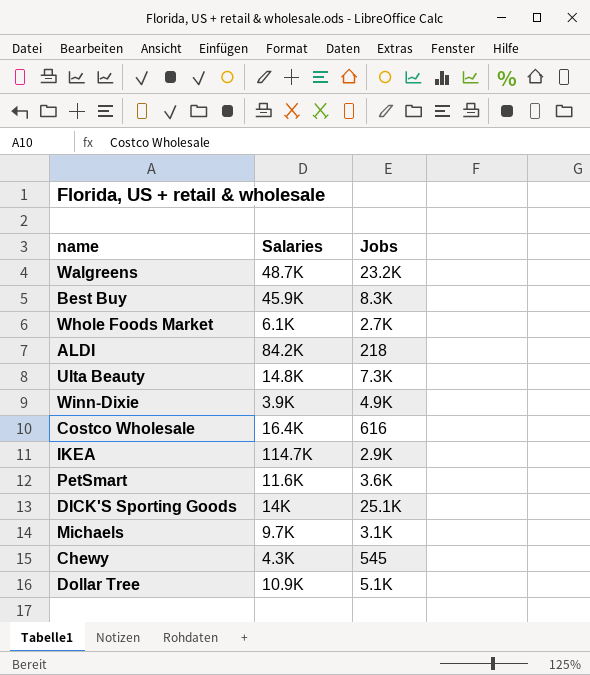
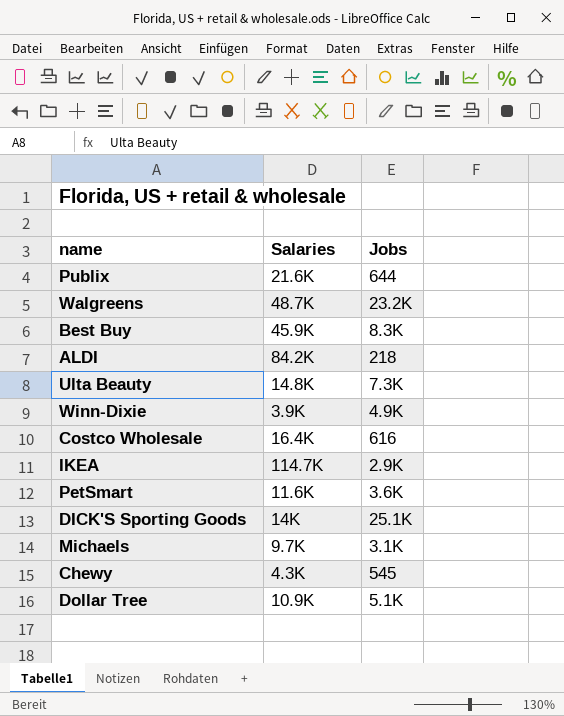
row Whole Foods Market: 6.1K | 2.7K -> none
row Publix: none -> 21.6K | 644

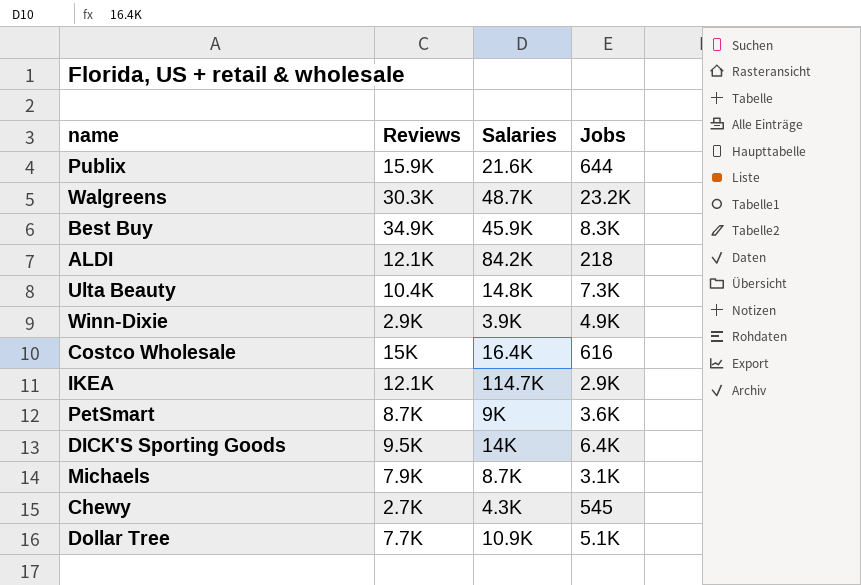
column Reviews | position: none -> 2
PetSmart | Salaries: 11.6K -> 9K
DICK'S Sporting Goods | Jobs: 25.1K -> 6.4K
Michaels | Salaries: 9.7K -> 8.7K

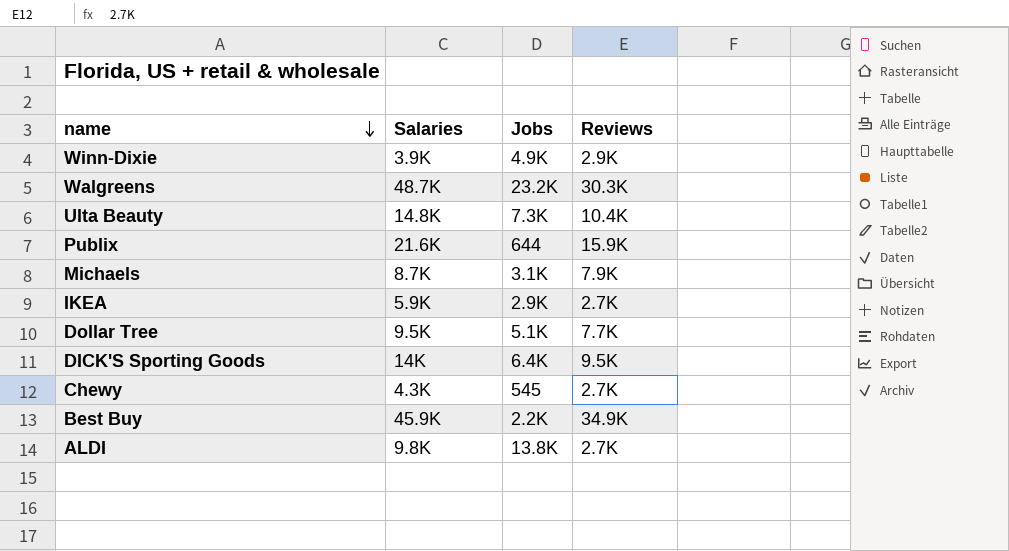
row order: none -> name descending
column Reviews | position: 2 -> 4
row Costco Wholesale: 15K | 16.4K | 616 -> none
row PetSmart: 8.7K | 9K | 3.6K -> none
IKEA | Salaries: 114.7K -> 5.9K
IKEA | Reviews: 12.1K -> 2.7K
Dollar Tree | Salaries: 10.9K -> 9.5K
Best Buy | Jobs: 8.3K -> 2.2K
ALDI | Salaries: 84.2K -> 9.8K
ALDI | Jobs: 218 -> 13.8K
ALDI | Reviews: 12.1K -> 2.7K

